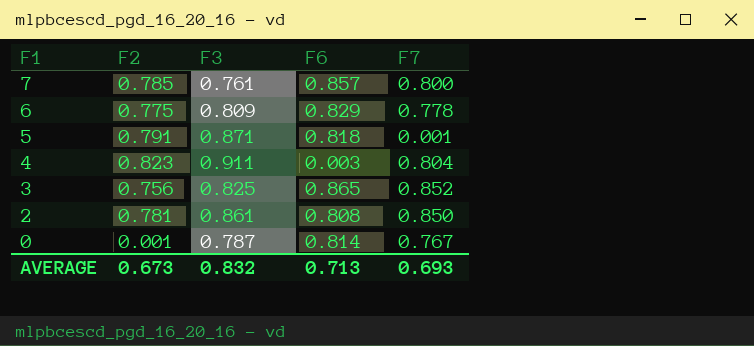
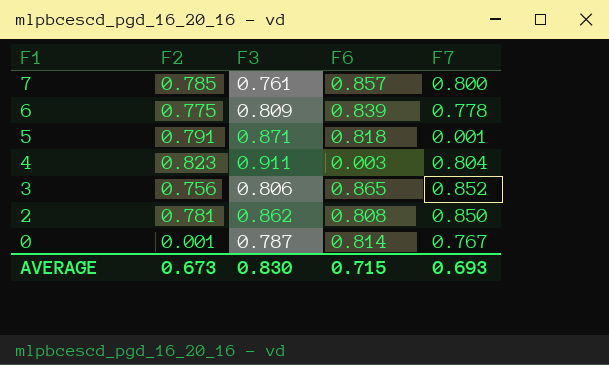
6 | F6: 0.829 -> 0.839
3 | F3: 0.825 -> 0.806
2 | F3: 0.861 -> 0.862
AVERAGE | F3: 0.832 -> 0.830
AVERAGE | F6: 0.713 -> 0.715

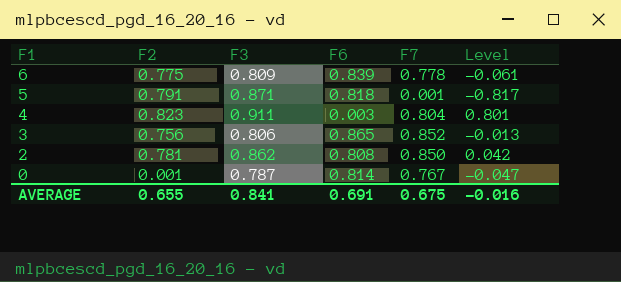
column Level | formula: none -> [F7] - [F6]
row 7: 0.785 | 0.761 | 0.857 | 0.800 -> none
AVERAGE | F2: 0.673 -> 0.655
AVERAGE | F3: 0.830 -> 0.841
AVERAGE | F6: 0.715 -> 0.691
AVERAGE | F7: 0.693 -> 0.675

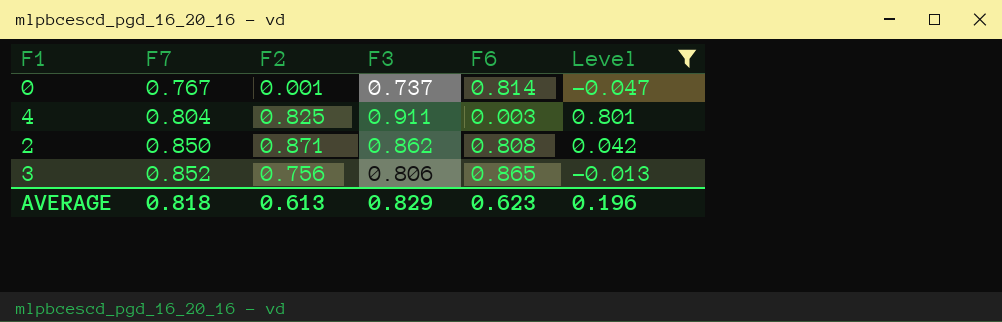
filter: none -> Level >= -0.047
row order: F1 descending -> F7 ascending
column F7 | position: 5 -> 2
0 | F3: 0.787 -> 0.737
4 | F2: 0.823 -> 0.825
2 | F2: 0.781 -> 0.871
AVERAGE | F7: 0.675 -> 0.818
AVERAGE | F2: 0.655 -> 0.613
AVERAGE | F3: 0.841 -> 0.829
AVERAGE | F6: 0.691 -> 0.623
AVERAGE | Level: -0.016 -> 0.196

